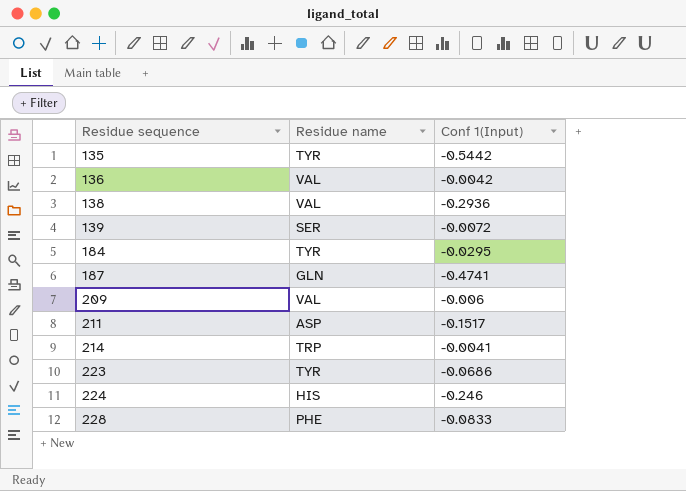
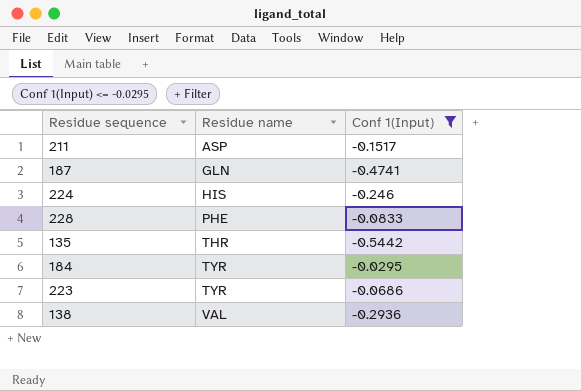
filter: none -> Conf 1(Input) <= -0.0295
row order: Residue sequence ascending -> Residue name ascending
135 | Residue name: TYR -> THR

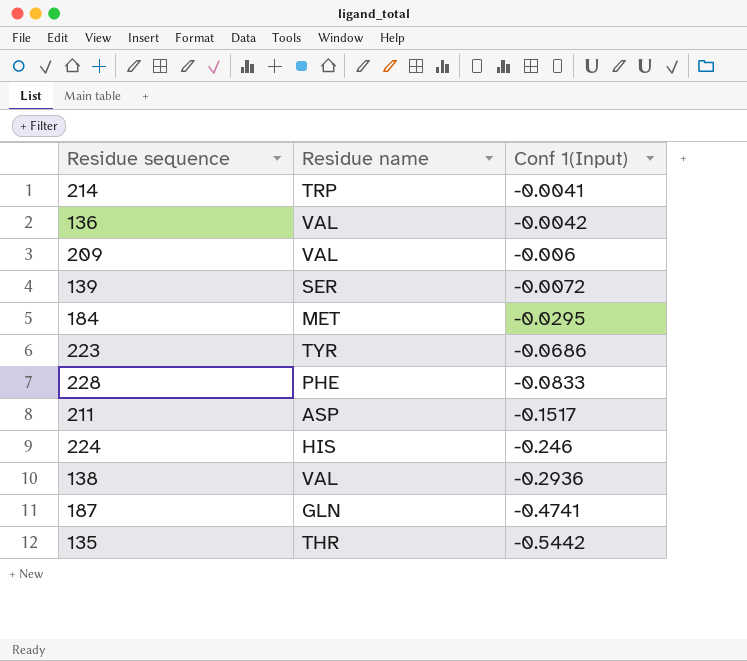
filter: Conf 1(Input) <= -0.0295 -> none
row order: Residue name ascending -> Conf 1(Input) descending
184 | Residue name: TYR -> MET

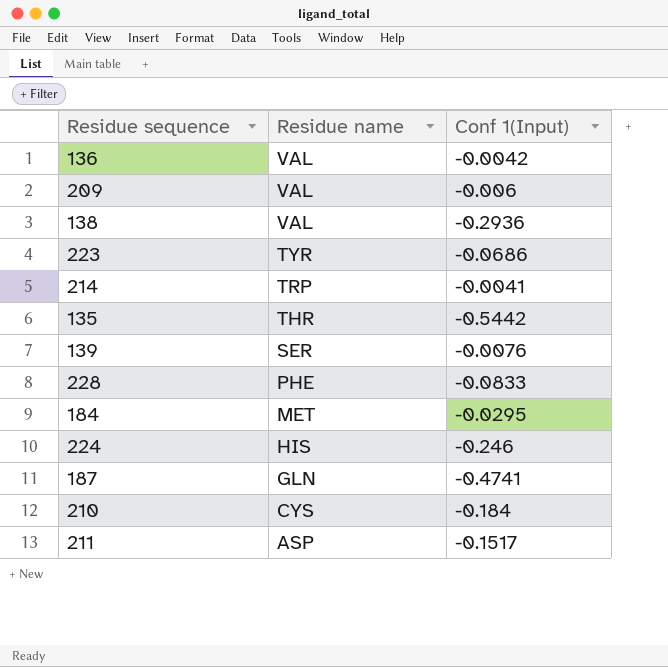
row order: Conf 1(Input) descending -> Residue name descending
139 | Conf 1(Input): -0.0072 -> -0.0076
row 210: none -> CYS | -0.184

